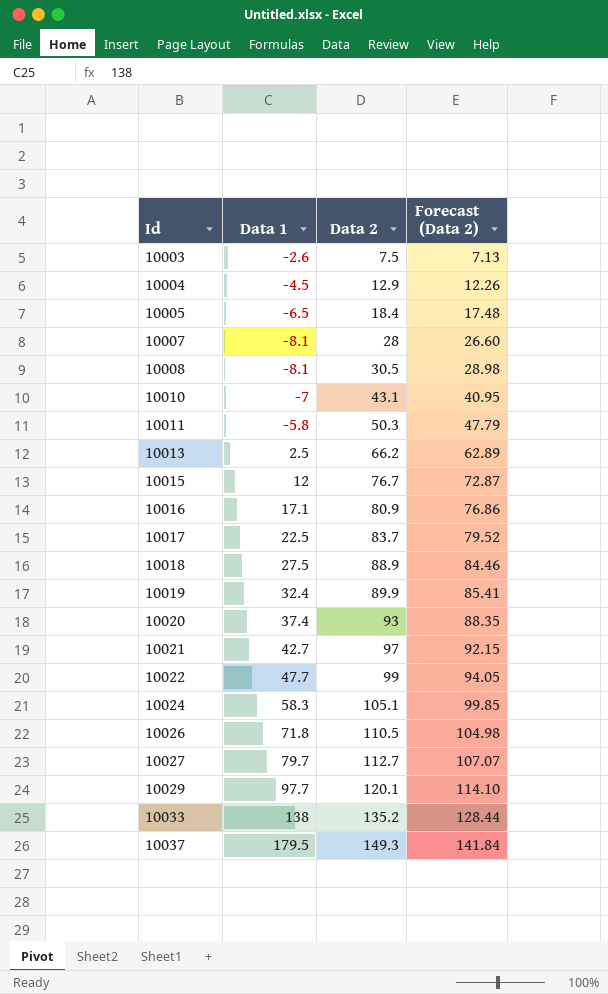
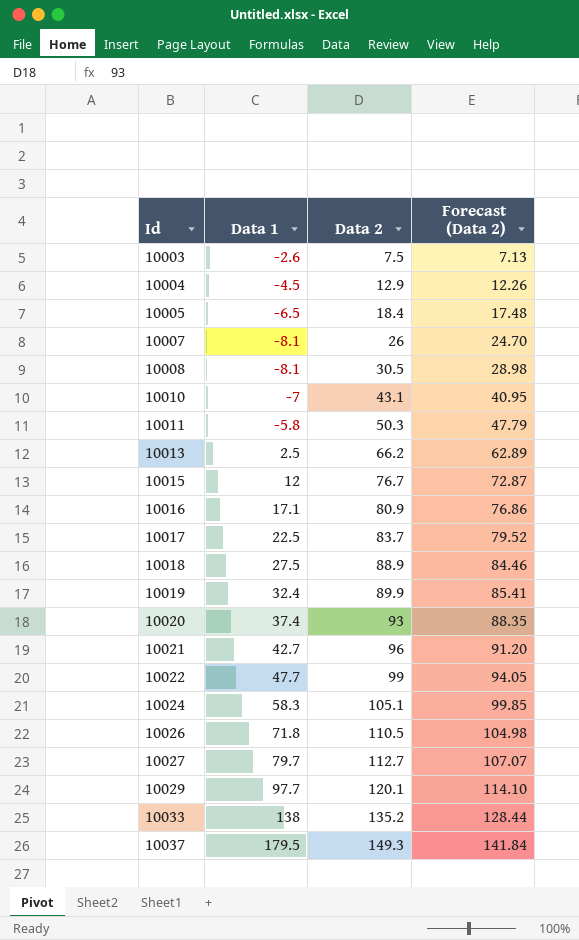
10007 | Data 2: 28 -> 26
10007 | Forecast (Data 2): 26.60 -> 24.70
10021 | Data 2: 97 -> 96
10021 | Forecast (Data 2): 92.15 -> 91.20

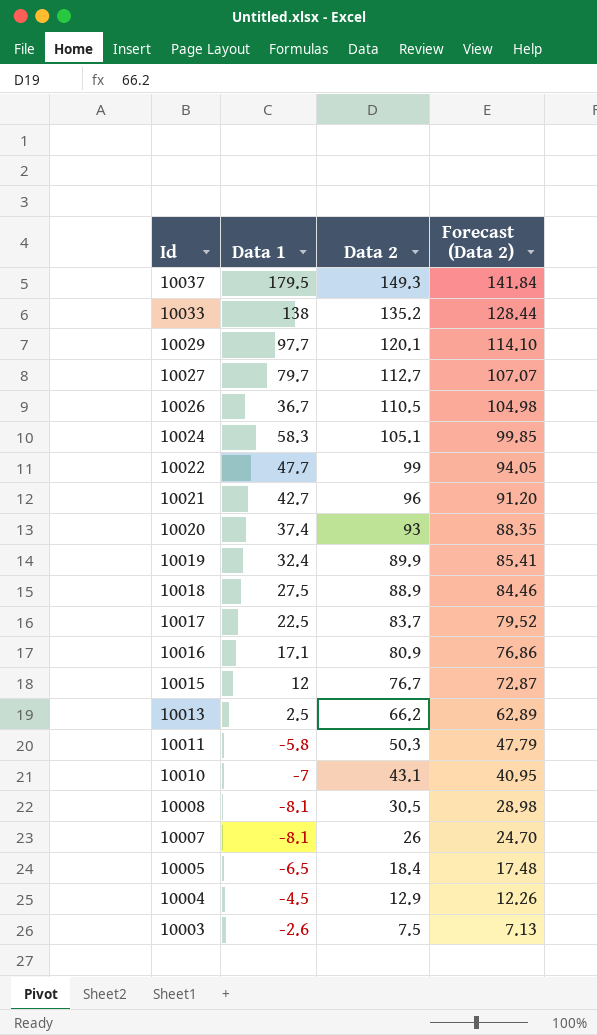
row order: Id ascending -> Id descending
10026 | Data 1: 71.8 -> 36.7

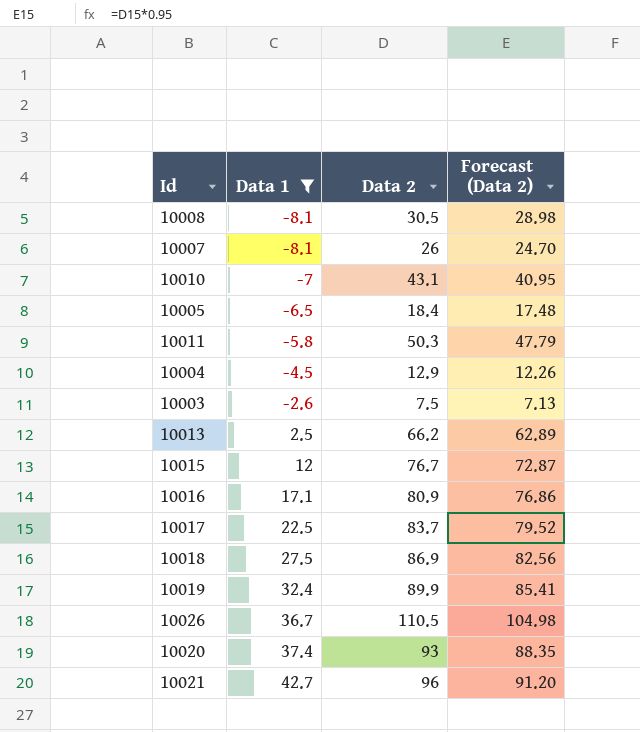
filter: none -> Data 1 <= 42.7
row order: Id descending -> Data 1 ascending
10018 | Data 2: 88.9 -> 86.9
10018 | Forecast (Data 2): 84.46 -> 82.56

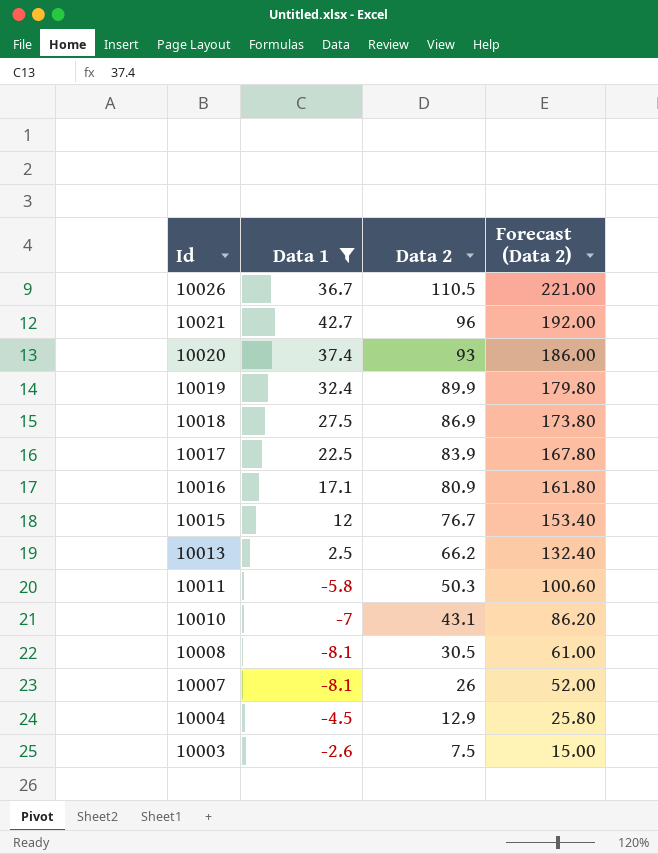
row order: Data 1 ascending -> Id descending
column Forecast (Data 2) | formula: [Data 2] * 0.95 -> [Data 2] * 2
row 10005: -6.5 | 18.4 | 17.48 -> none
10017 | Data 2: 83.7 -> 83.9

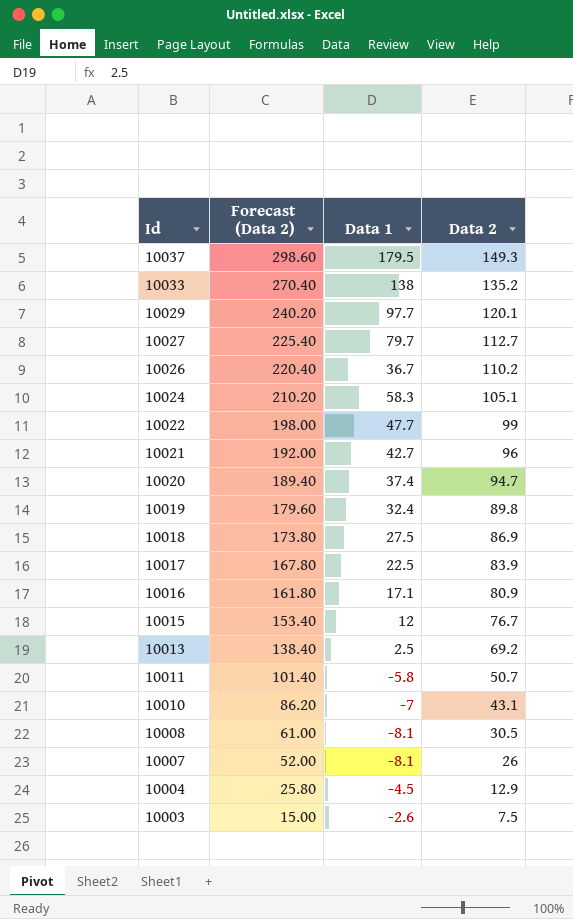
filter: Data 1 <= 42.7 -> none
column Forecast (Data 2) | position: 4 -> 2
10026 | Forecast (Data 2): 221.00 -> 220.40
10026 | Data 2: 110.5 -> 110.2
10020 | Forecast (Data 2): 186.00 -> 189.40
10020 | Data 2: 93 -> 94.7
10019 | Forecast (Data 2): 179.80 -> 179.60
10019 | Data 2: 89.9 -> 89.8
10013 | Forecast (Data 2): 132.40 -> 138.40
10013 | Data 2: 66.2 -> 69.2
10011 | Forecast (Data 2): 100.60 -> 101.40
10011 | Data 2: 50.3 -> 50.7

